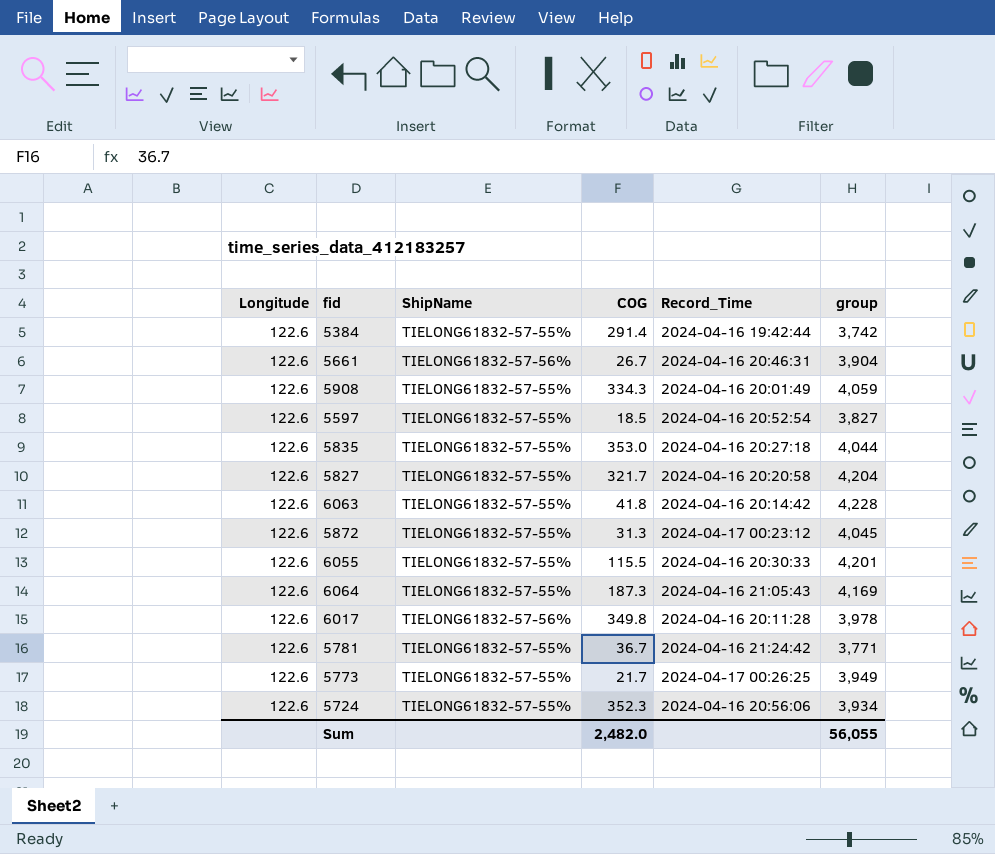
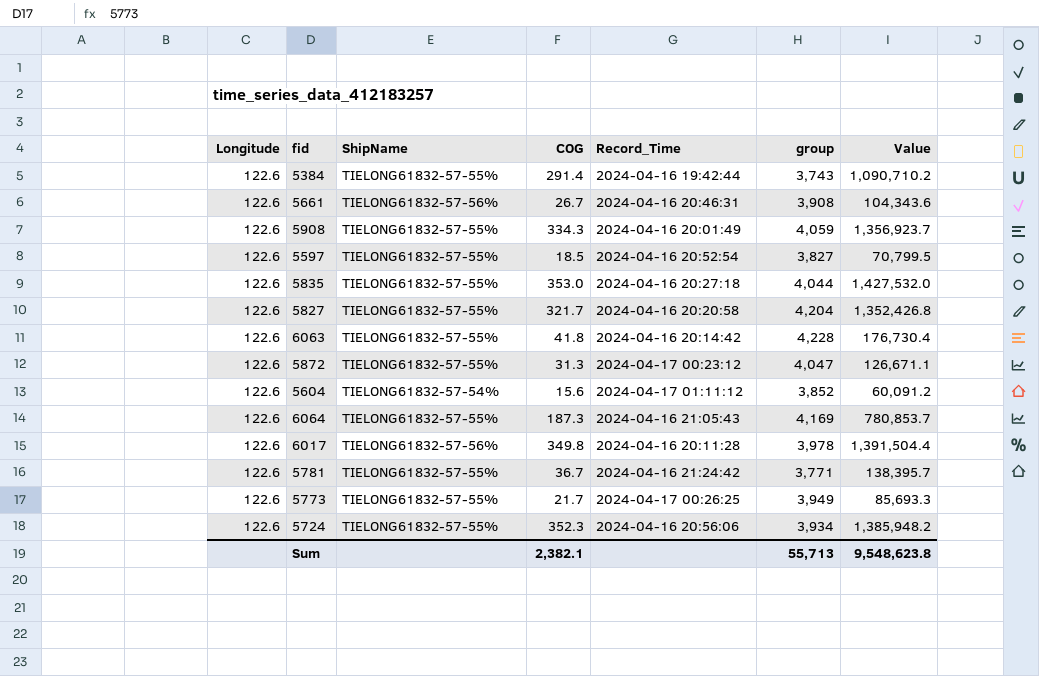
column Value | formula: none -> [COG] * [group]
row 6055: 122.6 | TIELONG61832-57-55% | 115.5 | 2024-04-16 20:30:33 | 4,201 -> none
5384 | group: 3,742 -> 3,743
5661 | group: 3,904 -> 3,908
5872 | group: 4,045 -> 4,047
row 5604: none -> 122.6 | TIELONG61832-57-54% | 15.6 | 2024-04-17 01:11:12 | 3,852 | 60,091.2
Sum | COG: 2,482.0 -> 2,382.1
Sum | group: 56,055 -> 55,713

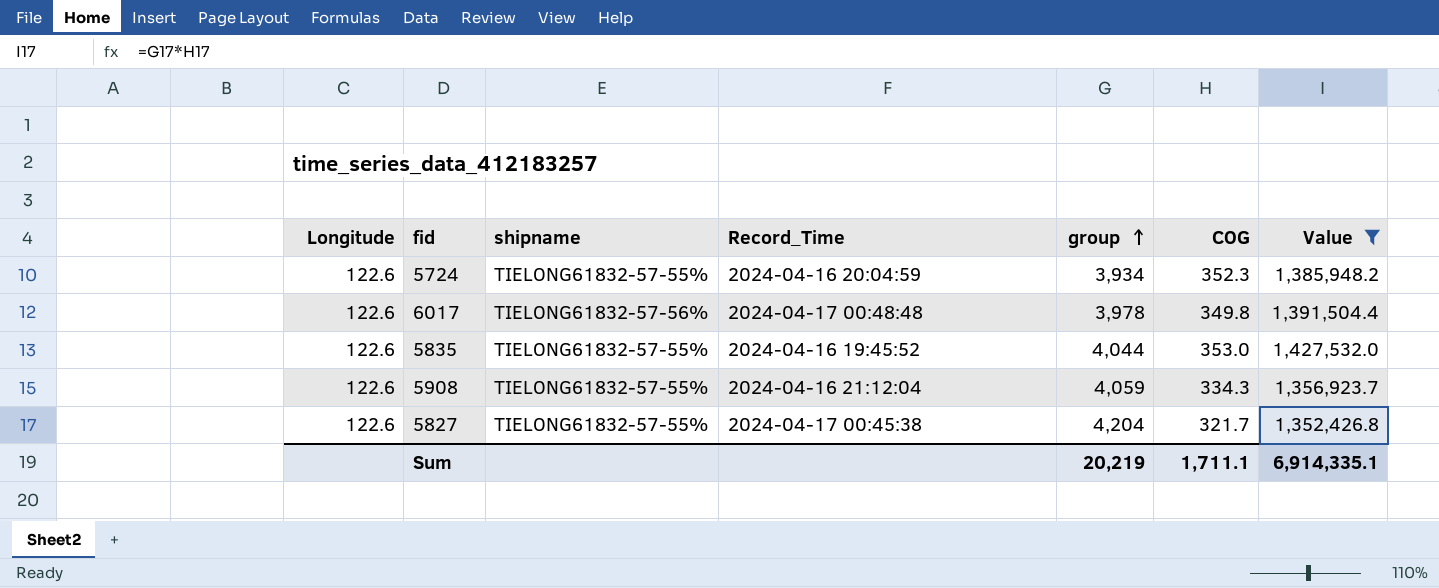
filter: none -> Value >= 1,352,426.8
row order: none -> group ascending
column name: ShipName -> shipname
column COG | position: 4 -> 6
5724 | Record_Time: 2024-04-16 20:56:06 -> 2024-04-16 20:04:59
6017 | Record_Time: 2024-04-16 20:11:28 -> 2024-04-17 00:48:48
5835 | Record_Time: 2024-04-16 20:27:18 -> 2024-04-16 19:45:52
5908 | Record_Time: 2024-04-16 20:01:49 -> 2024-04-16 21:12:04
5827 | Record_Time: 2024-04-16 20:20:58 -> 2024-04-17 00:45:38
Sum | group: 55,713 -> 20,219
Sum | COG: 2,382.1 -> 1,711.1
Sum | Value: 9,548,623.8 -> 6,914,335.1

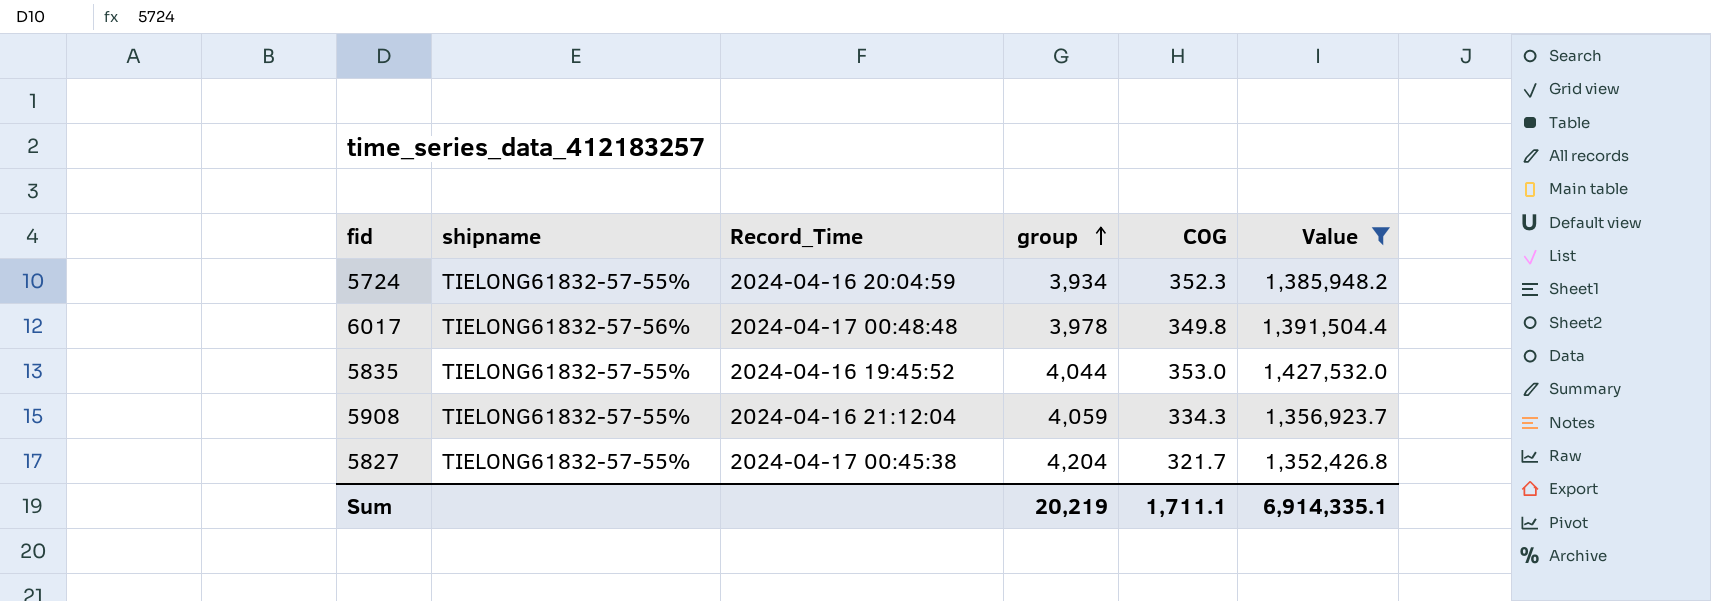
column Longitude | position: 1 -> none

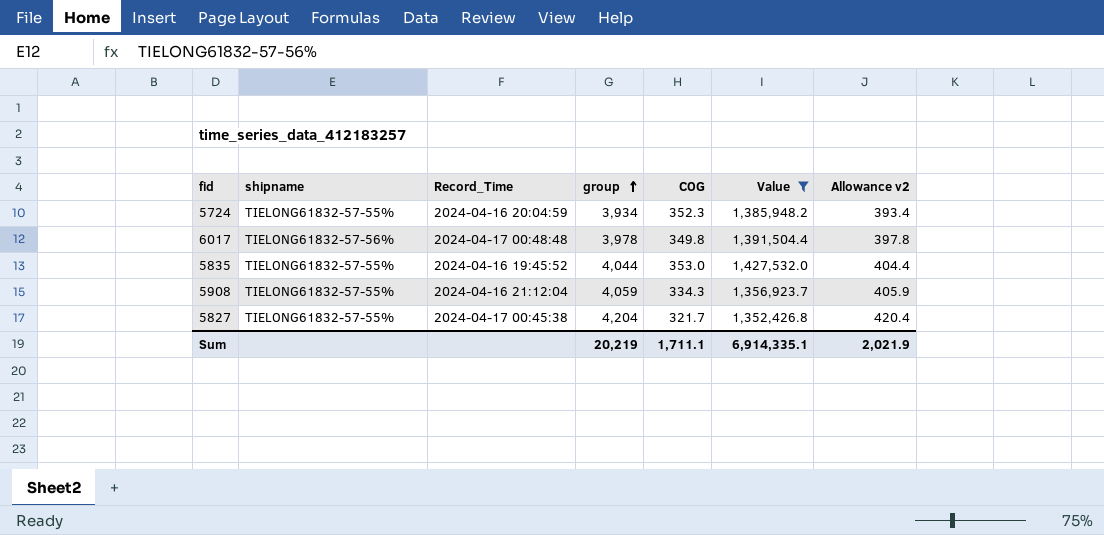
column Allowance v2 | formula: none -> [group] * 0.1

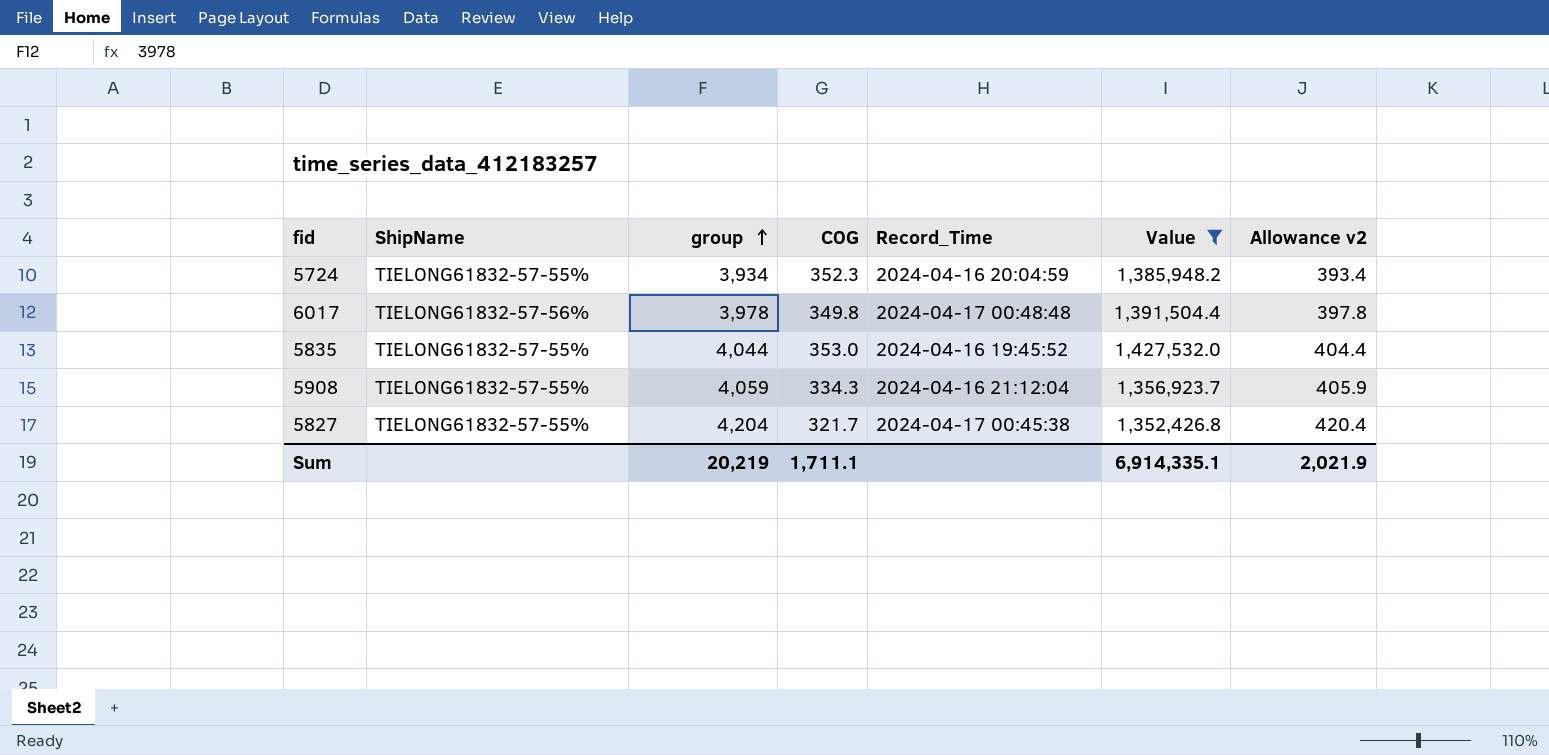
column name: shipname -> ShipName
column Record_Time | position: 3 -> 5

